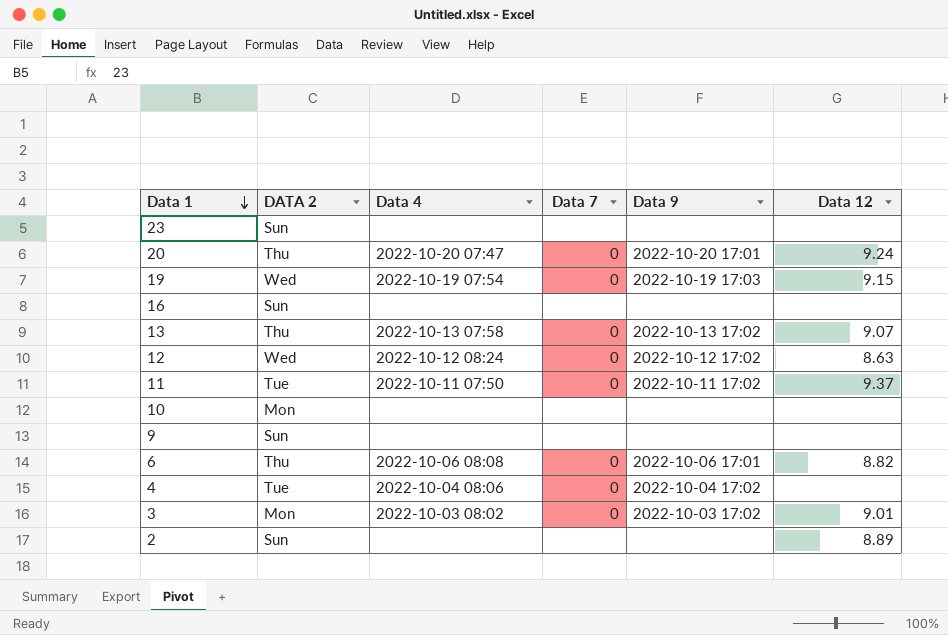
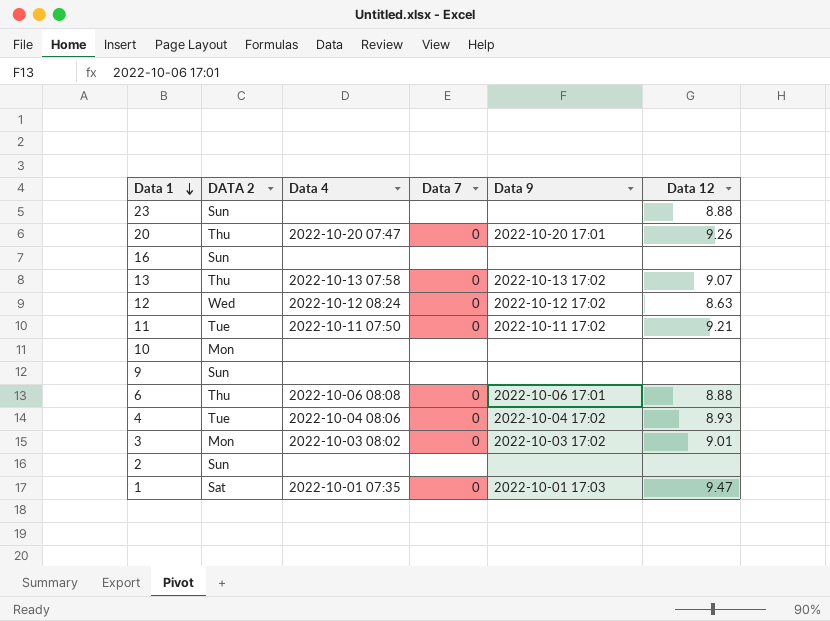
row 19: Wed | 2022-10-19 07:54 | 0 | 2022-10-19 17:03 | 9.15 -> none
23 | Data 12: none -> 8.88
20 | Data 12: 9.24 -> 9.26
11 | Data 12: 9.37 -> 9.21
6 | Data 12: 8.82 -> 8.88
4 | Data 12: none -> 8.93
2 | Data 12: 8.89 -> none
row 1: none -> Sat | 2022-10-01 07:35 | 0 | 2022-10-01 17:03 | 9.47

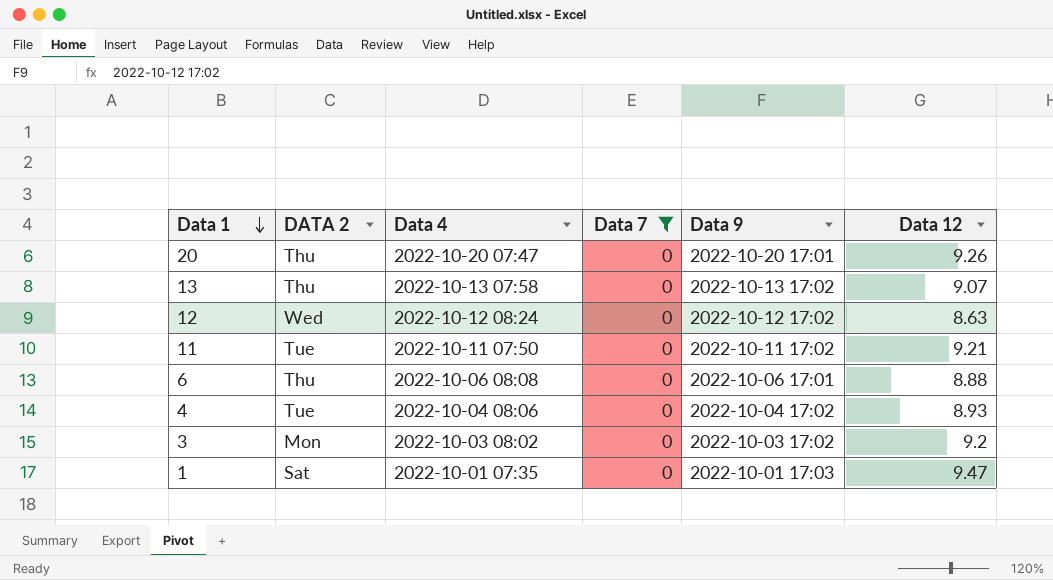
filter: none -> Data 7 = 0
3 | Data 12: 9.01 -> 9.2

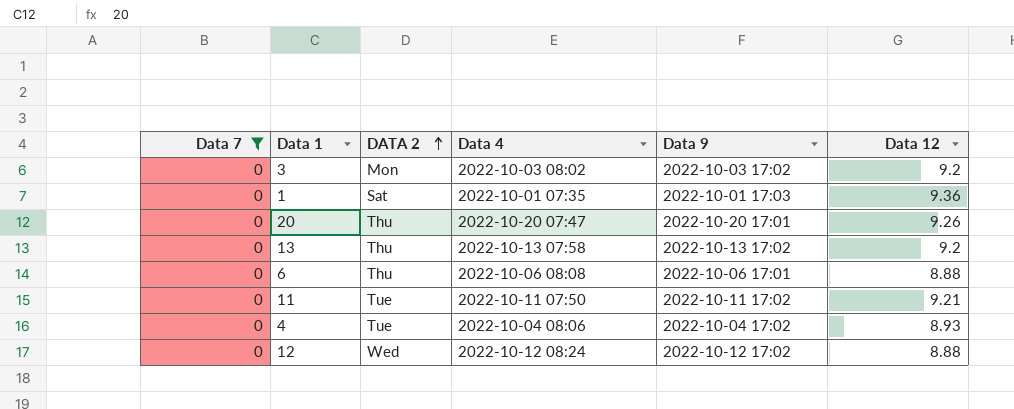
row order: Data 1 descending -> DATA 2 ascending
column Data 7 | position: 4 -> 1
1 | Data 12: 9.47 -> 9.36
13 | Data 12: 9.07 -> 9.2
12 | Data 12: 8.63 -> 8.88

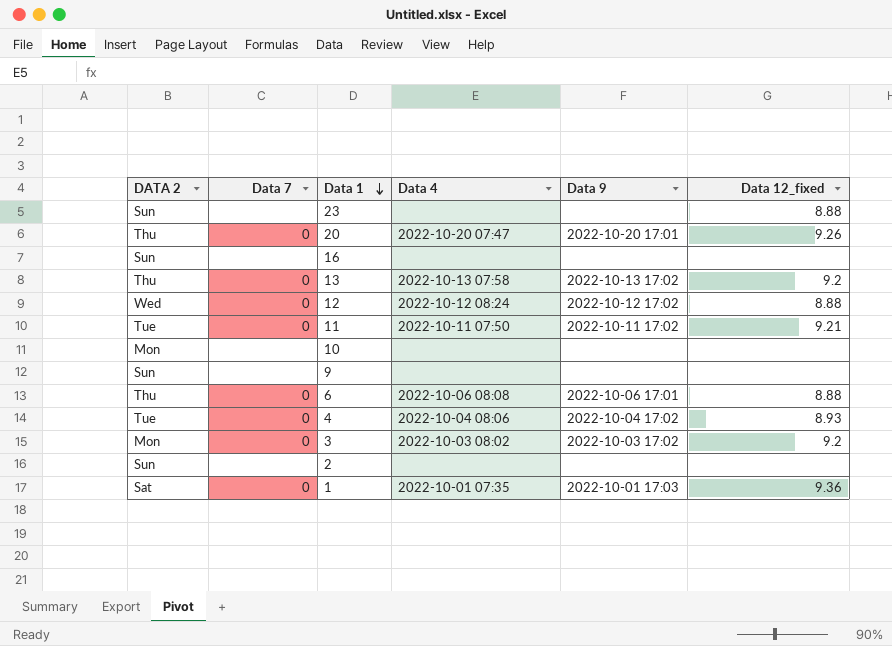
filter: Data 7 = 0 -> none
row order: DATA 2 ascending -> Data 1 descending
column DATA 2 | position: 3 -> 1
column name: Data 12 -> Data 12_fixed

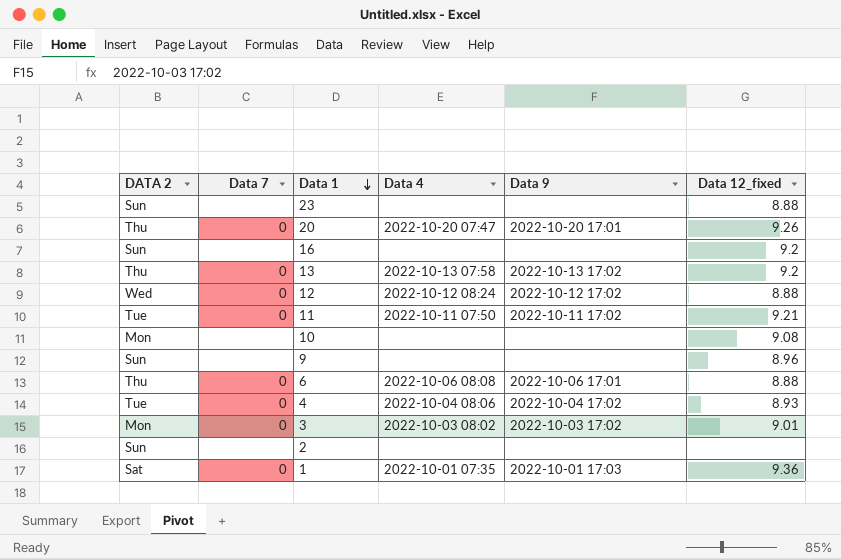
16 | Data 12_fixed: none -> 9.2
10 | Data 12_fixed: none -> 9.08
9 | Data 12_fixed: none -> 8.96
3 | Data 12_fixed: 9.2 -> 9.01

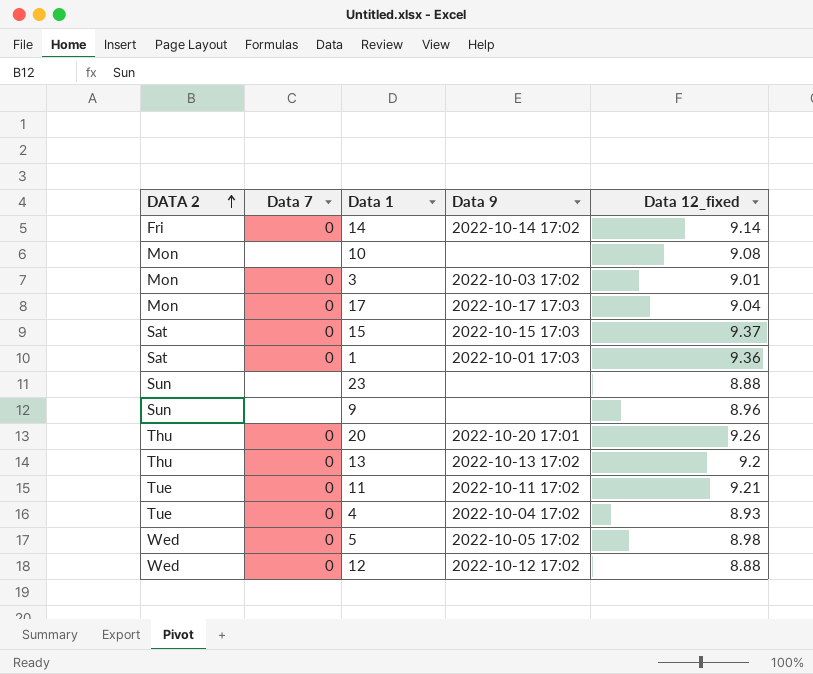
row order: Data 1 descending -> DATA 2 ascending
column Data 4 | position: 4 -> none
row 16: Sun | none | none | none | 9.2 -> none
row 6: Thu | 0 | 2022-10-06 08:08 | 2022-10-06 17:01 | 8.88 -> none
row 2: Sun | none | none | none | none -> none
row 14: none -> Fri | 0 | 2022-10-14 17:02 | 9.14
row 17: none -> Mon | 0 | 2022-10-17 17:03 | 9.04
row 15: none -> Sat | 0 | 2022-10-15 17:03 | 9.37
row 5: none -> Wed | 0 | 2022-10-05 17:02 | 8.98

